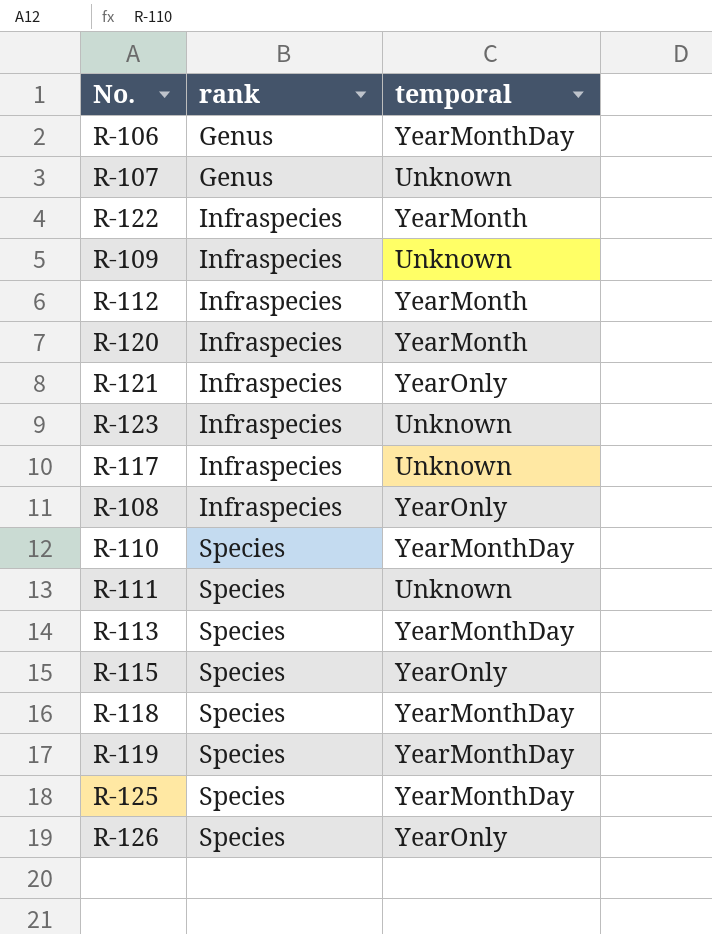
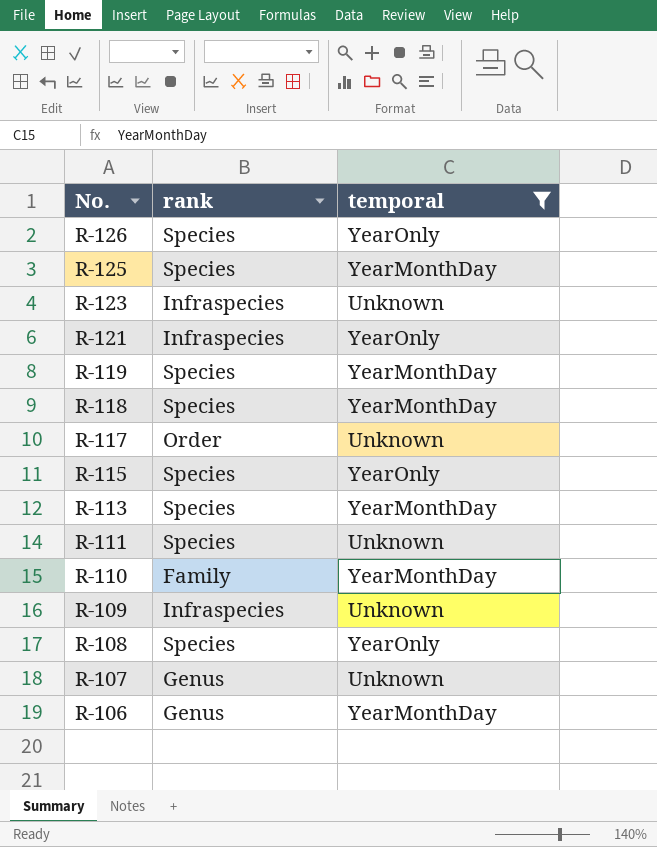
filter: none -> temporal != YearMonth
row order: rank ascending -> No. descending
R-117 | rank: Infraspecies -> Order
R-110 | rank: Species -> Family
R-108 | rank: Infraspecies -> Species

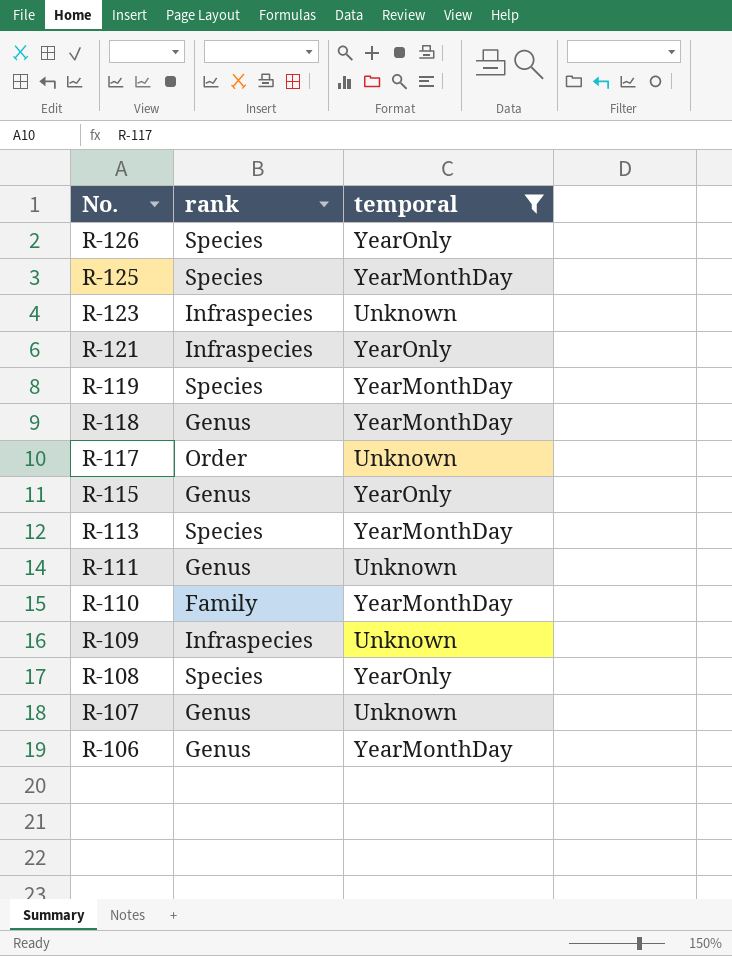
R-118 | rank: Species -> Genus
R-115 | rank: Species -> Genus
R-111 | rank: Species -> Genus

